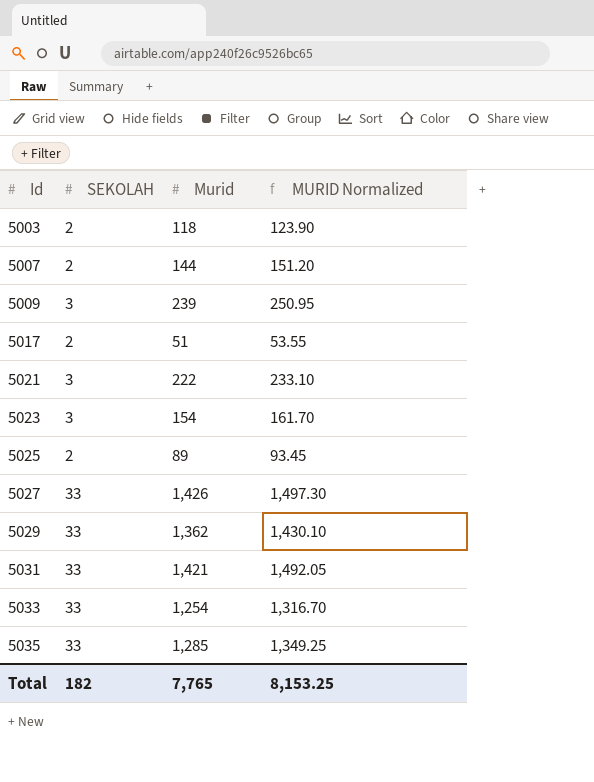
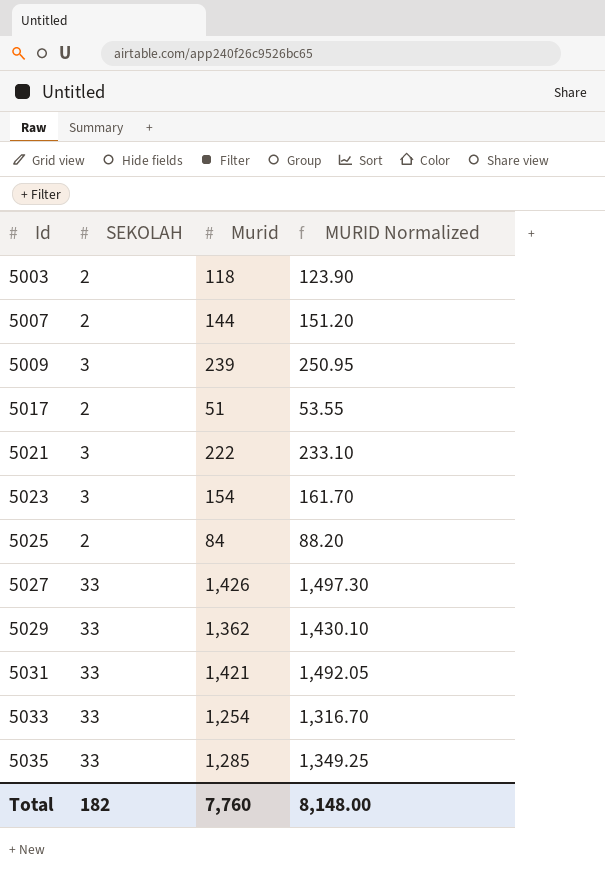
5025 | Murid: 89 -> 84
5025 | MURID Normalized: 93.45 -> 88.20
Total | Murid: 7,765 -> 7,760
Total | MURID Normalized: 8,153.25 -> 8,148.00

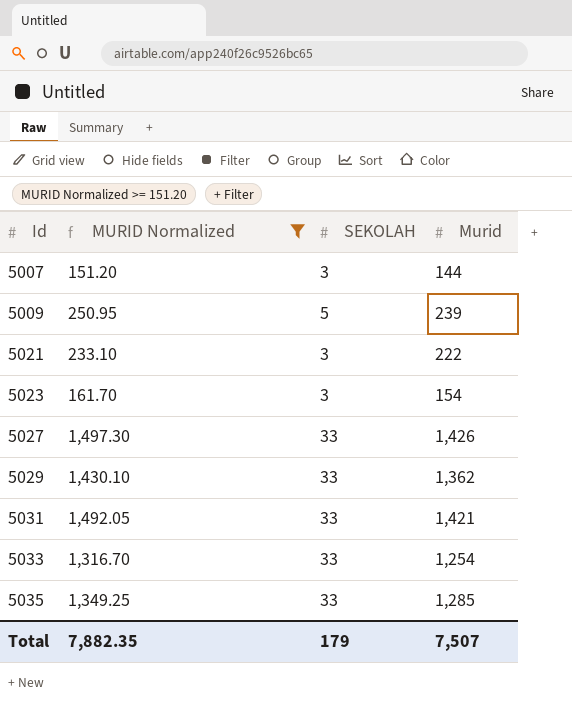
filter: none -> MURID Normalized >= 151.20
column MURID Normalized | position: 4 -> 2
5007 | SEKOLAH: 2 -> 3
5009 | SEKOLAH: 3 -> 5
Total | MURID Normalized: 8,148.00 -> 7,882.35
Total | SEKOLAH: 182 -> 179
Total | Murid: 7,760 -> 7,507

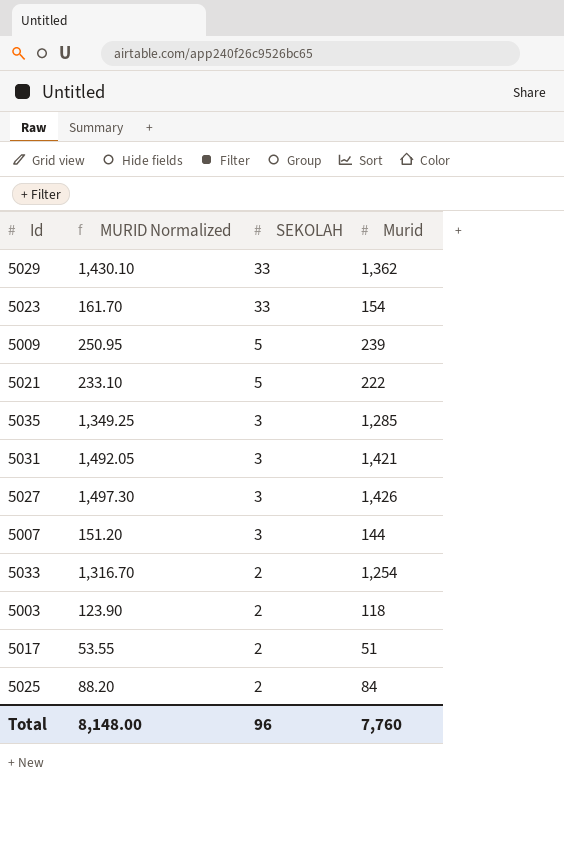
filter: MURID Normalized >= 151.20 -> none
row order: Id ascending -> SEKOLAH descending
5023 | SEKOLAH: 3 -> 33
5021 | SEKOLAH: 3 -> 5
5035 | SEKOLAH: 33 -> 3
5031 | SEKOLAH: 33 -> 3
5027 | SEKOLAH: 33 -> 3
5033 | SEKOLAH: 33 -> 2
Total | MURID Normalized: 7,882.35 -> 8,148.00
Total | SEKOLAH: 179 -> 96
Total | Murid: 7,507 -> 7,760

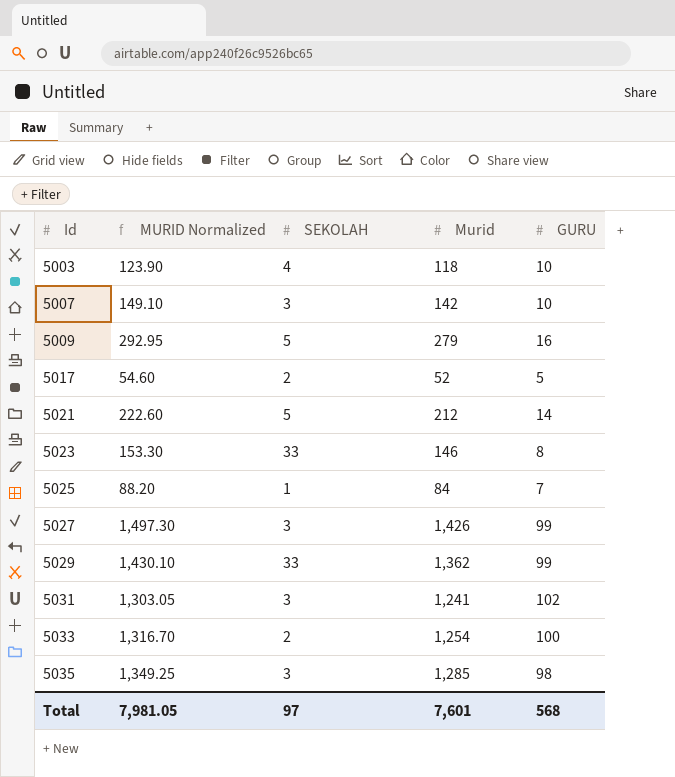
row order: SEKOLAH descending -> Id ascending
column GURU | position: none -> 5
5003 | SEKOLAH: 2 -> 4
5007 | MURID Normalized: 151.20 -> 149.10
5007 | Murid: 144 -> 142
5009 | MURID Normalized: 250.95 -> 292.95
5009 | Murid: 239 -> 279
5017 | MURID Normalized: 53.55 -> 54.60
5017 | Murid: 51 -> 52
5021 | MURID Normalized: 233.10 -> 222.60
5021 | Murid: 222 -> 212
5023 | MURID Normalized: 161.70 -> 153.30
5023 | Murid: 154 -> 146
5025 | SEKOLAH: 2 -> 1
5031 | MURID Normalized: 1,492.05 -> 1,303.05
5031 | Murid: 1,421 -> 1,241
Total | MURID Normalized: 8,148.00 -> 7,981.05
Total | SEKOLAH: 96 -> 97
Total | Murid: 7,760 -> 7,601

